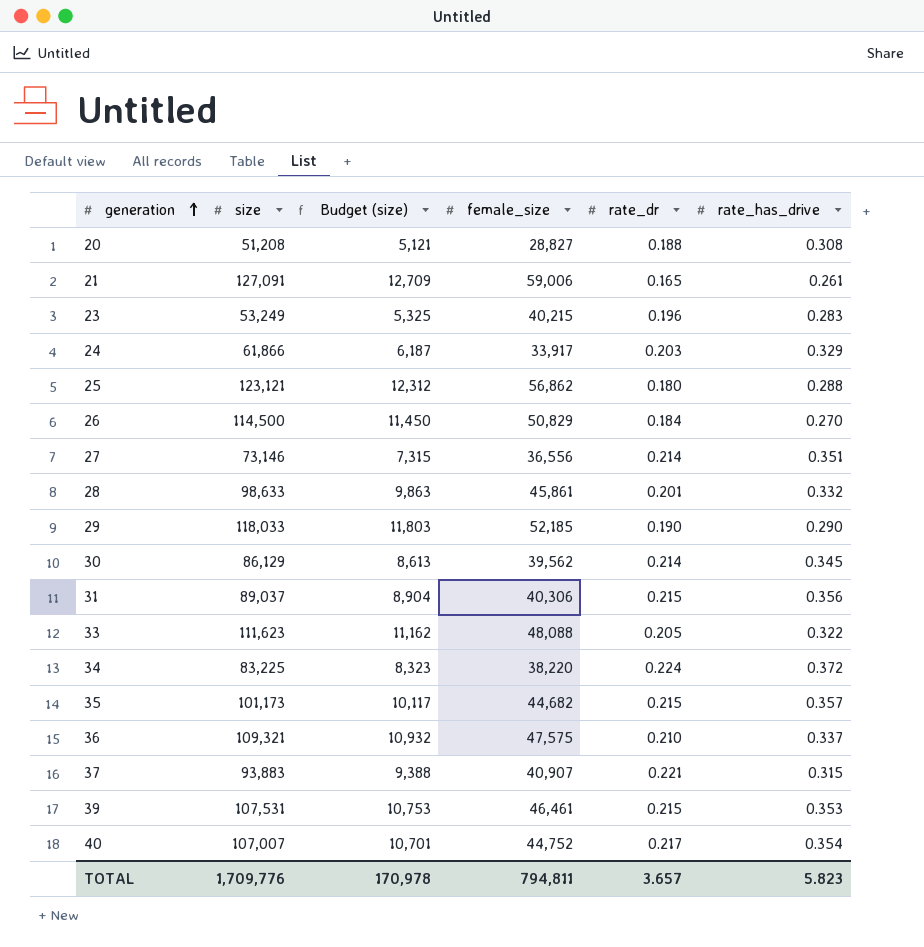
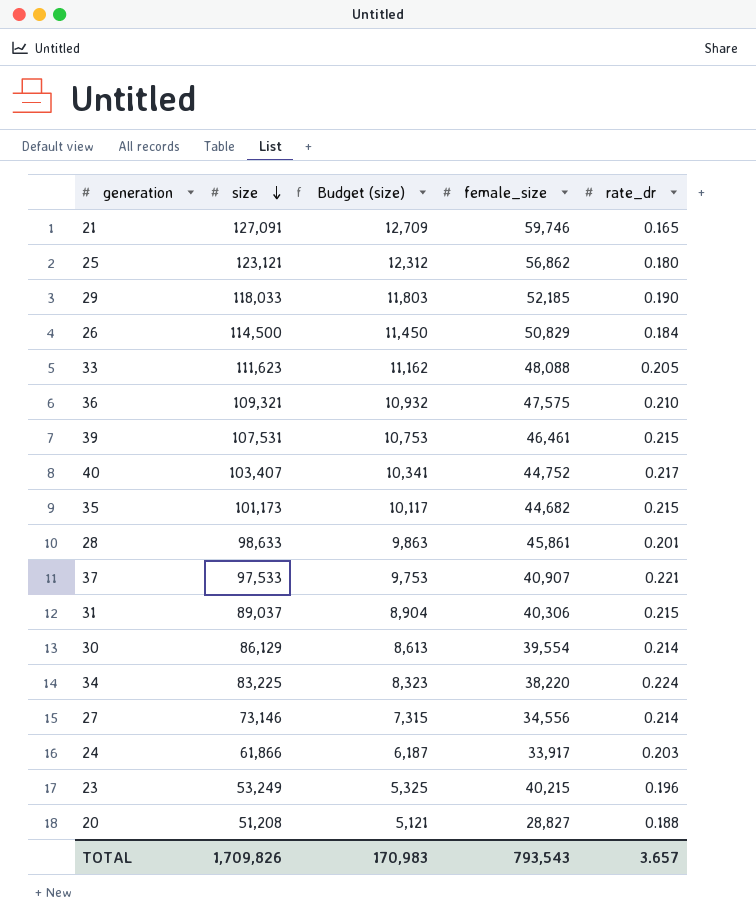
row order: generation ascending -> size descending
column rate_has_drive | position: 6 -> none
21 | female_size: 59,006 -> 59,746
40 | size: 107,007 -> 103,407
40 | Budget (size): 10,701 -> 10,341
37 | size: 93,883 -> 97,533
37 | Budget (size): 9,388 -> 9,753
30 | female_size: 39,562 -> 39,554
27 | female_size: 36,556 -> 34,556
TOTAL | size: 1,709,776 -> 1,709,826
TOTAL | Budget (size): 170,978 -> 170,983
TOTAL | female_size: 794,811 -> 793,543

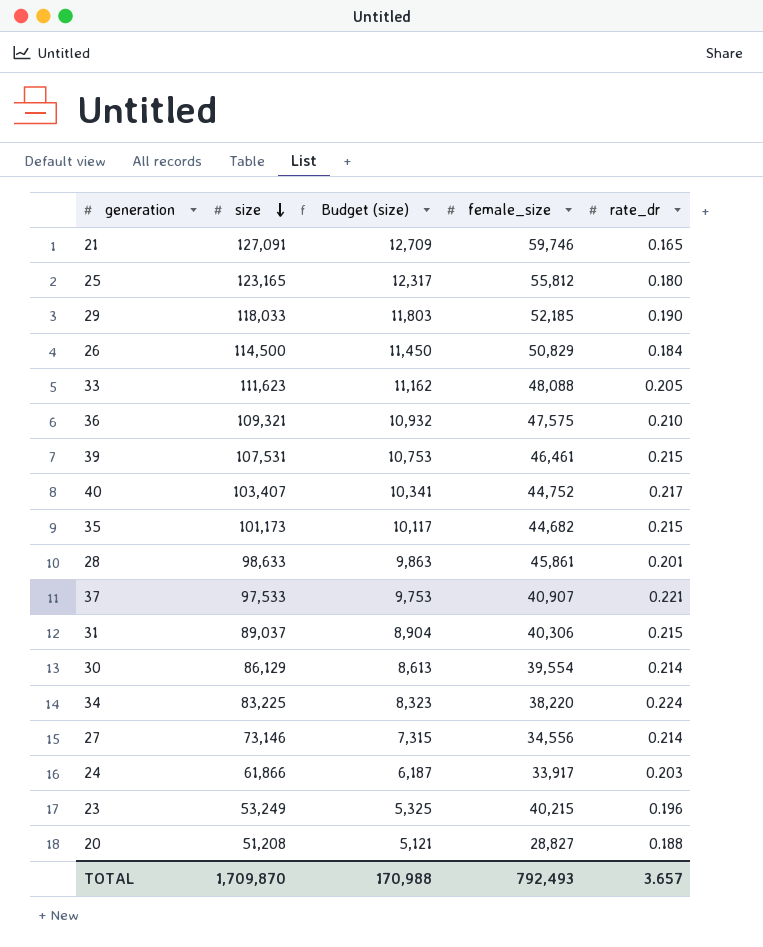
25 | size: 123,121 -> 123,165
25 | Budget (size): 12,312 -> 12,317
25 | female_size: 56,862 -> 55,812
TOTAL | size: 1,709,826 -> 1,709,870
TOTAL | Budget (size): 170,983 -> 170,988
TOTAL | female_size: 793,543 -> 792,493

